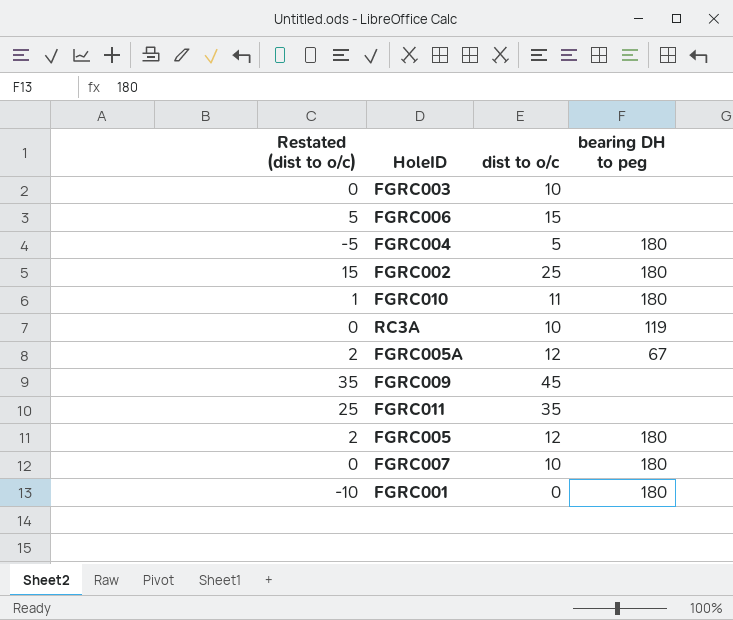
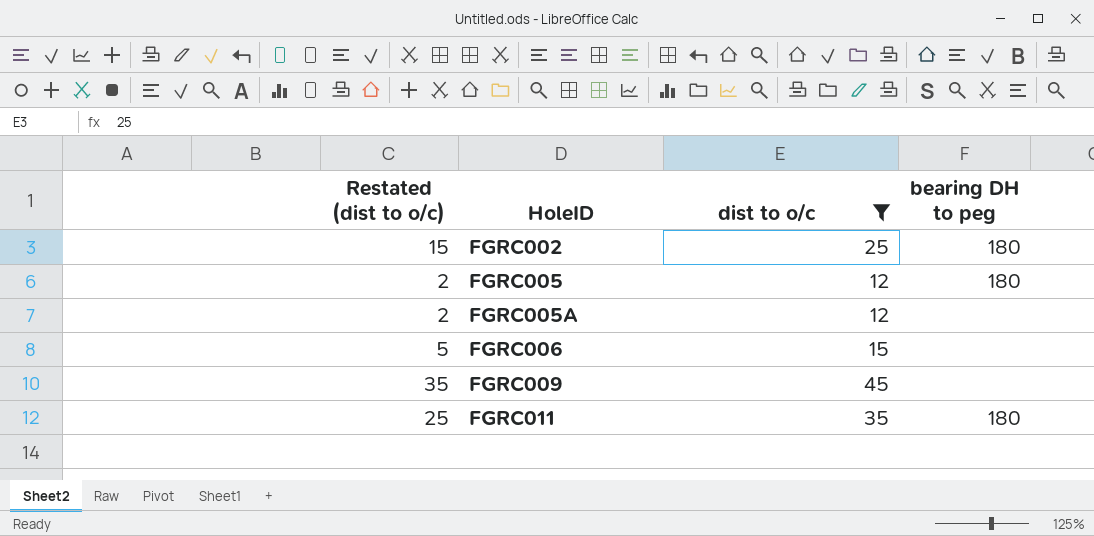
filter: none -> dist to o/c >= 12
row order: none -> HoleID ascending
FGRC005A | bearing DH to peg: 67 -> none
FGRC011 | bearing DH to peg: none -> 180

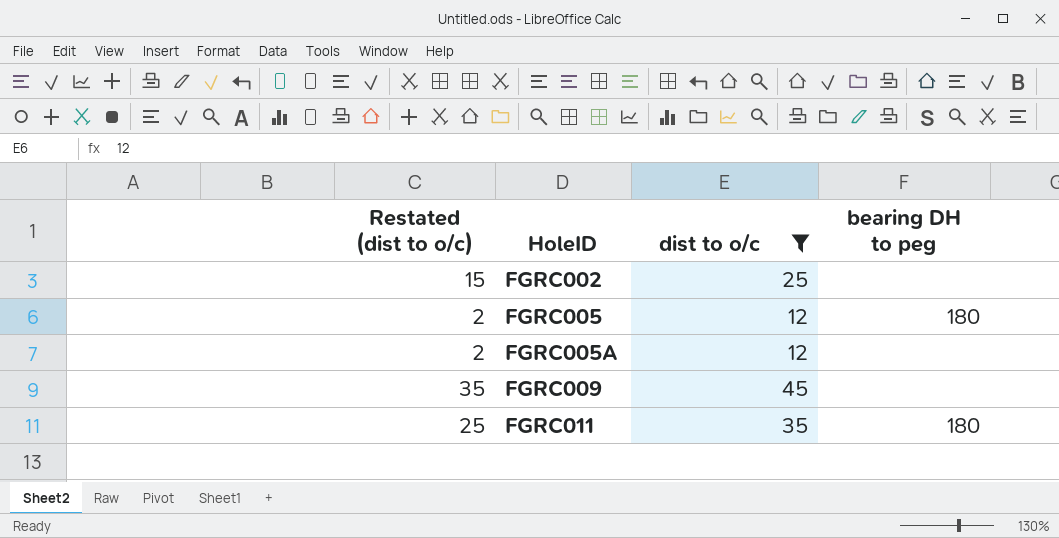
row FGRC006: 5 | 15 | none -> none
FGRC002 | bearing DH to peg: 180 -> none

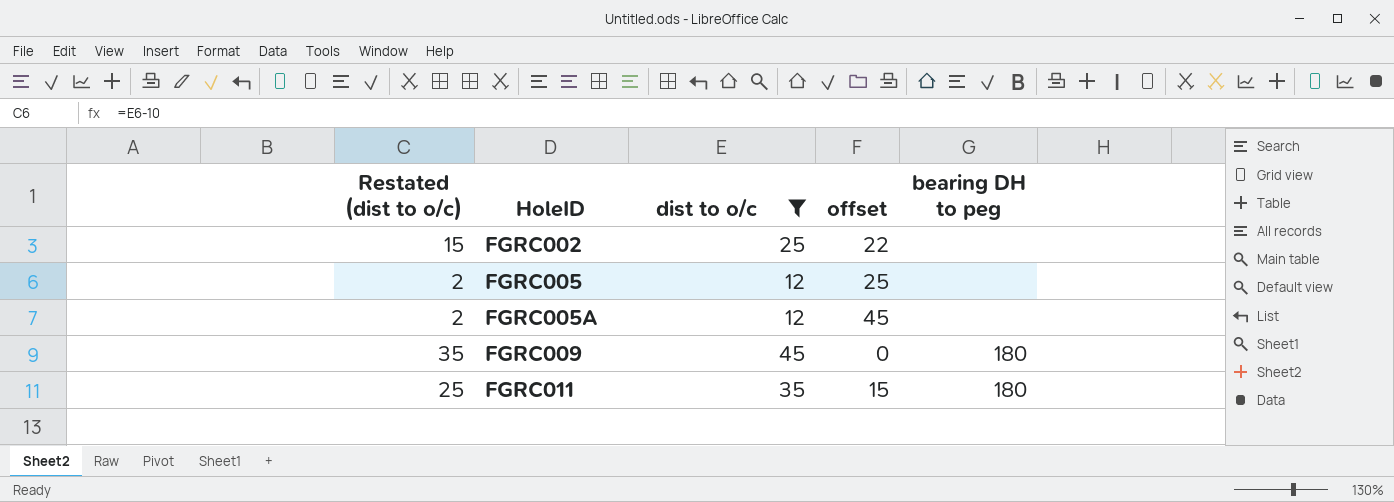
column offset | position: none -> 4
FGRC005 | bearing DH to peg: 180 -> none
FGRC009 | bearing DH to peg: none -> 180

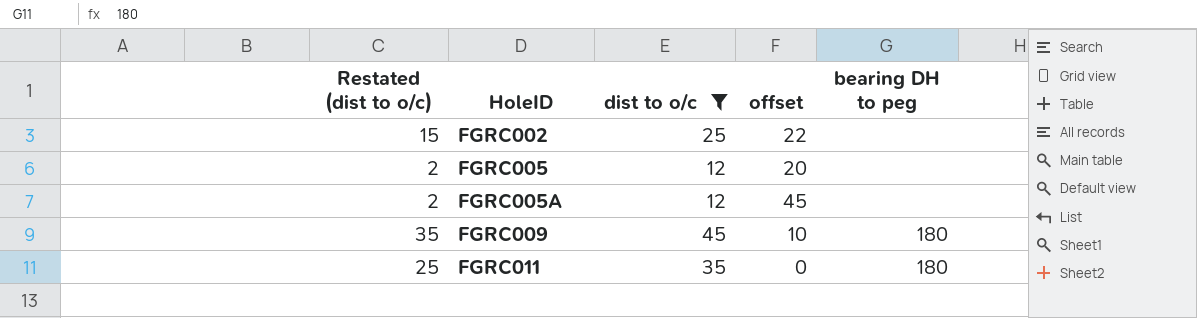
FGRC005 | offset: 25 -> 20
FGRC009 | offset: 0 -> 10
FGRC011 | offset: 15 -> 0

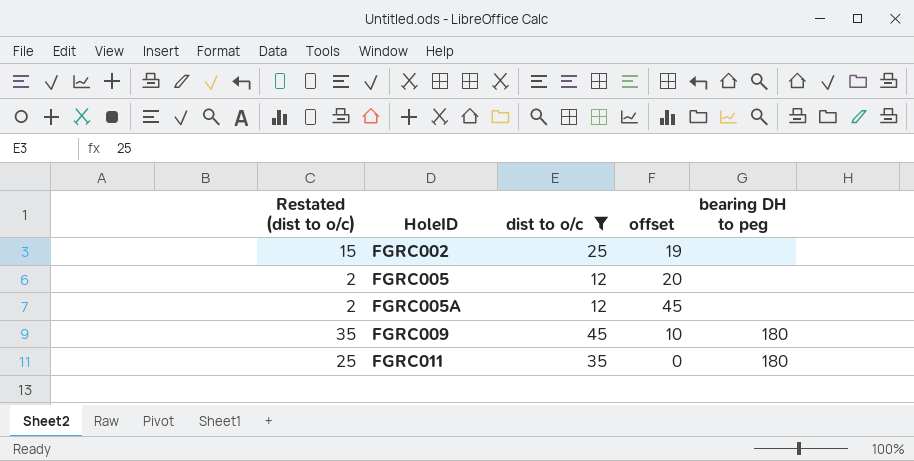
FGRC002 | offset: 22 -> 19

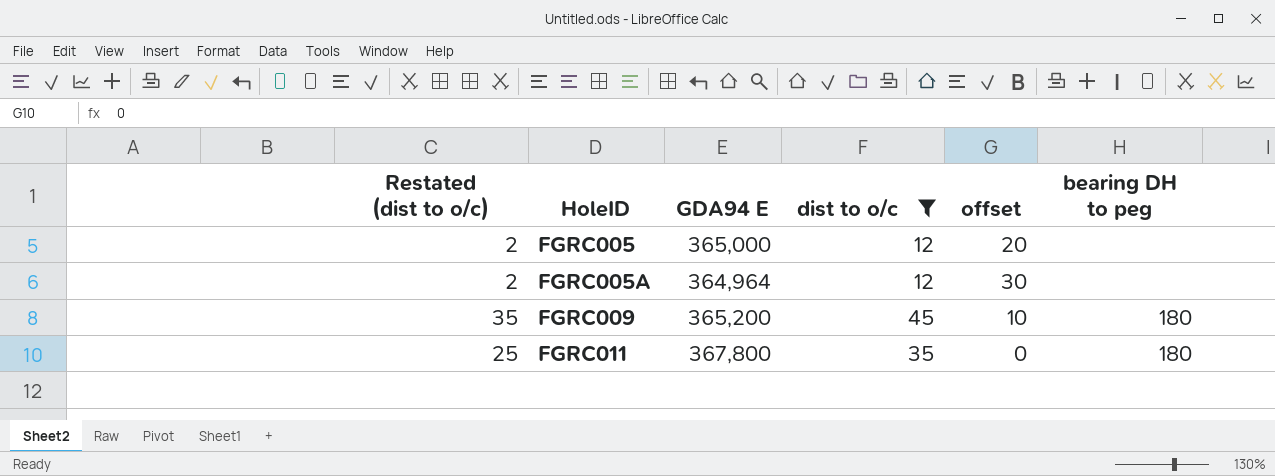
column GDA94 E | position: none -> 3
row FGRC002: 15 | 25 | 19 | none -> none
FGRC005A | offset: 45 -> 30

